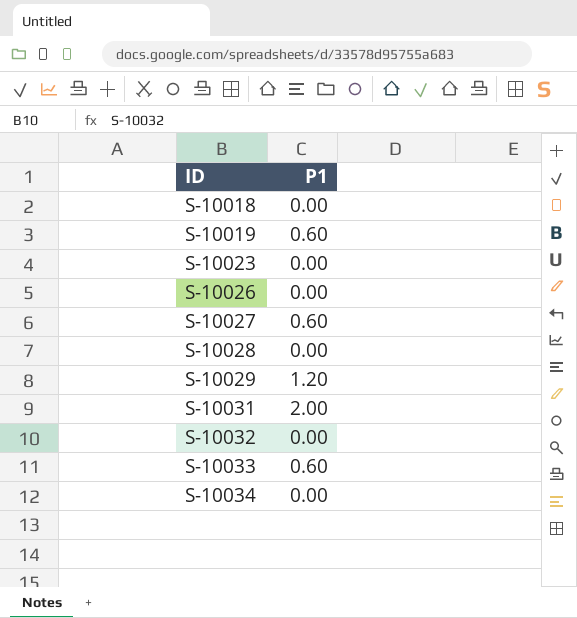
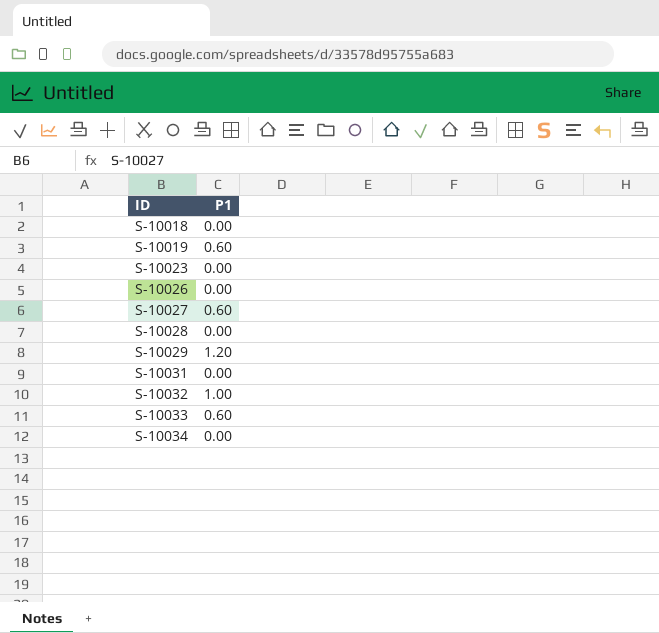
S-10031 | P1: 2.00 -> 0.00
S-10032 | P1: 0.00 -> 1.00

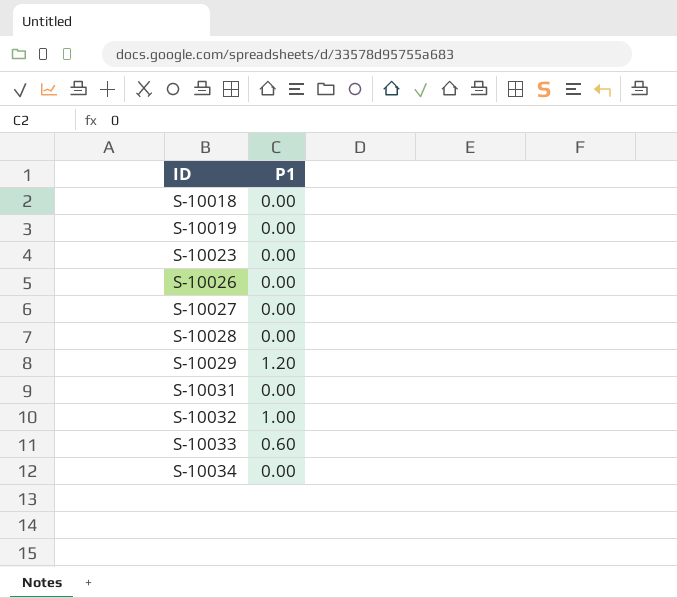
S-10019 | P1: 0.60 -> 0.00
S-10027 | P1: 0.60 -> 0.00

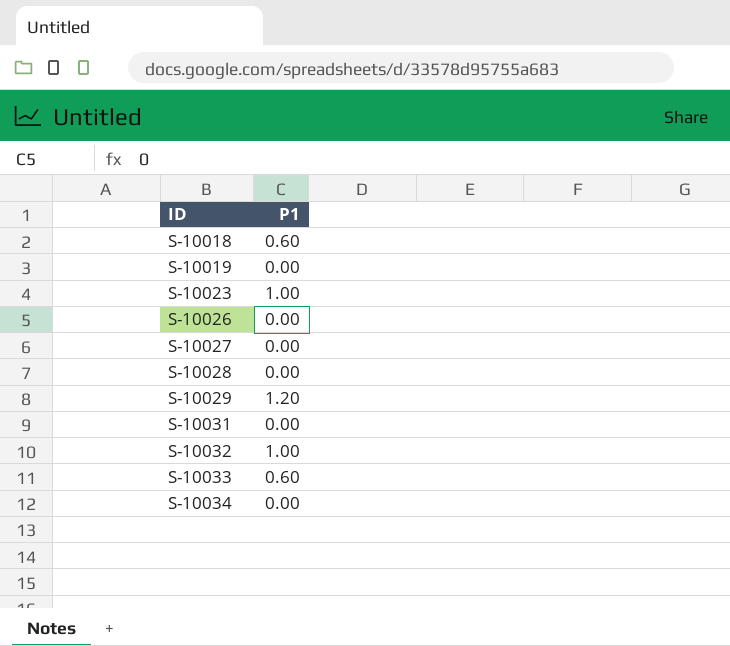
S-10018 | P1: 0.00 -> 0.60
S-10023 | P1: 0.00 -> 1.00

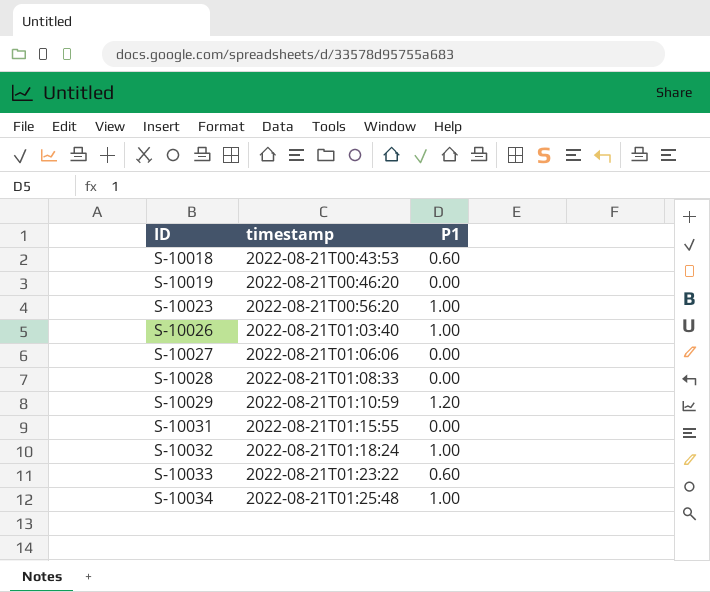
column timestamp | position: none -> 2
S-10026 | P1: 0.00 -> 1.00
S-10034 | P1: 0.00 -> 1.00

